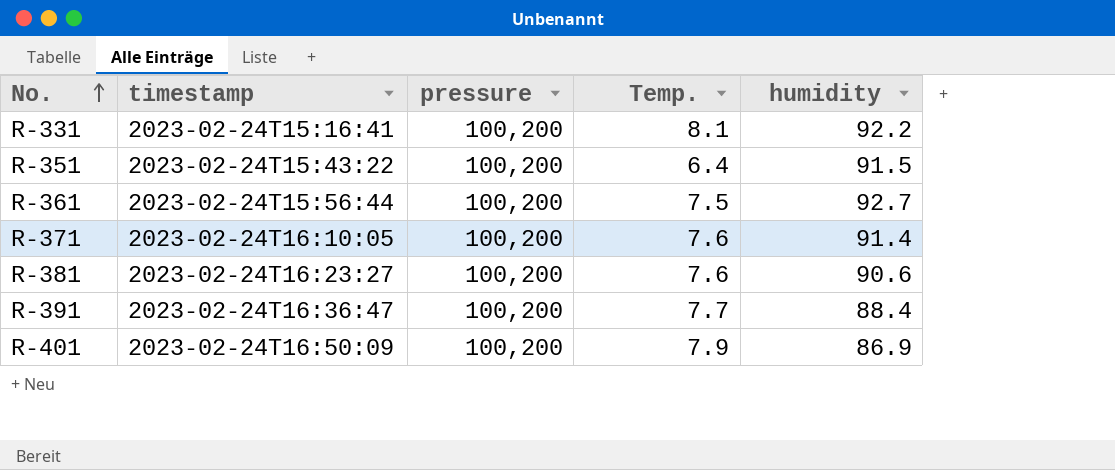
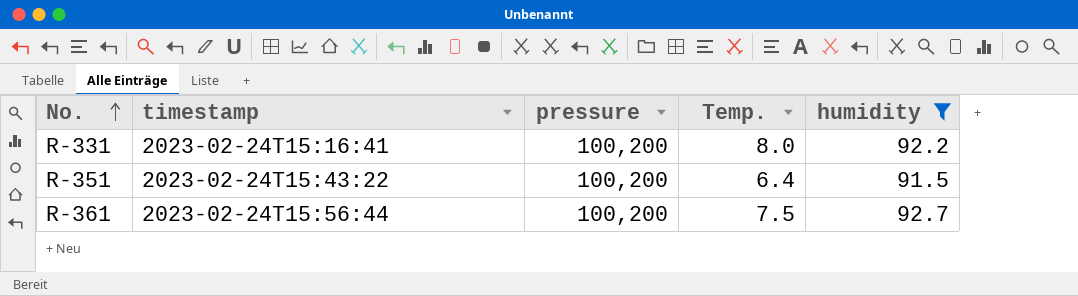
filter: none -> humidity >= 91.5
R-331 | Temp.: 8.1 -> 8.0

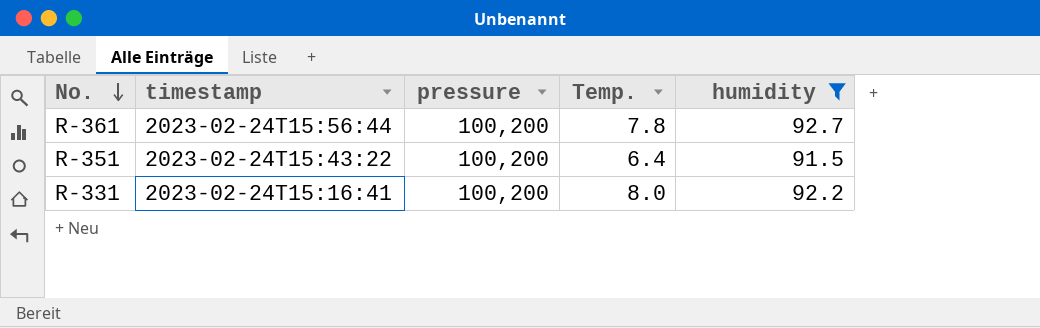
row order: No. ascending -> No. descending
R-361 | Temp.: 7.5 -> 7.8

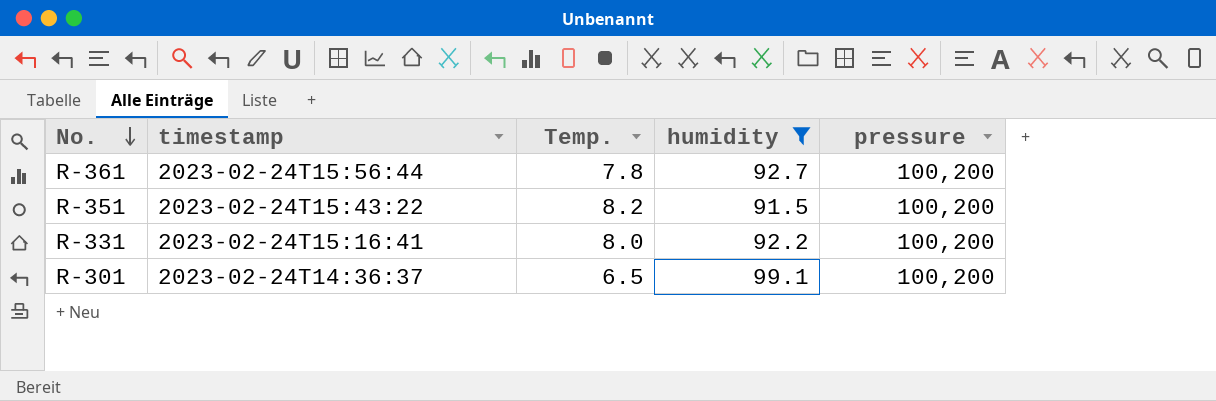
column pressure | position: 3 -> 5
R-351 | Temp.: 6.4 -> 8.2
row R-301: none -> 2023-02-24T14:36:37 | 6.5 | 99.1 | 100,200

